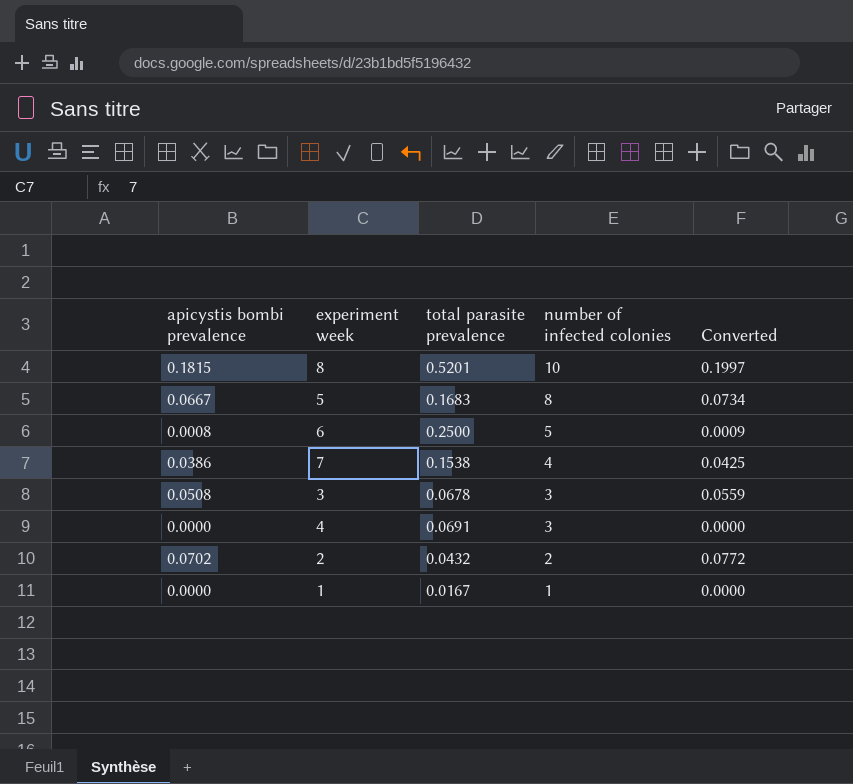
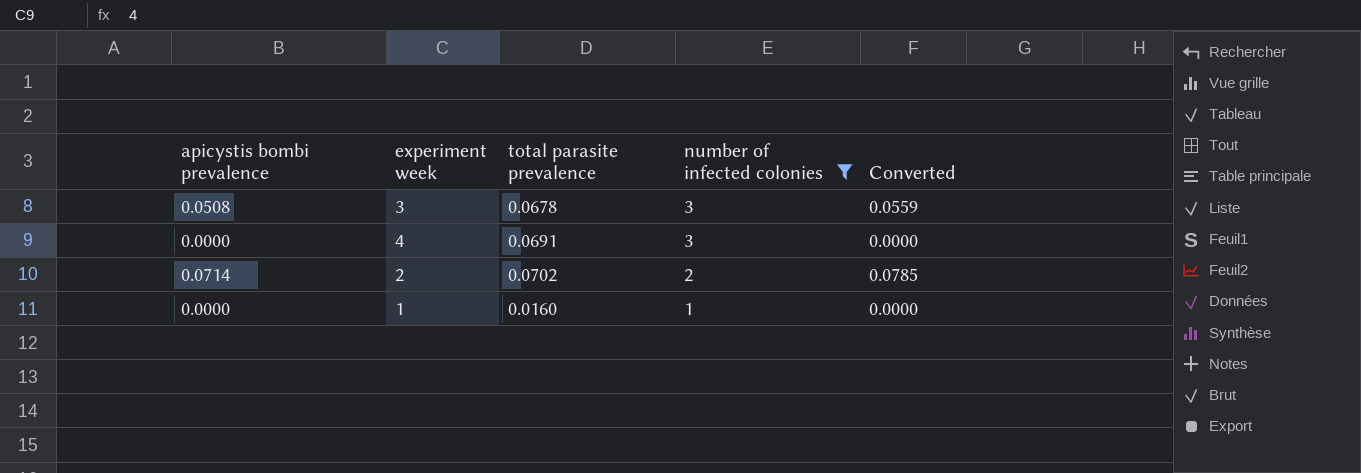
filter: none -> number of infected colonies <= 3
2 | apicystis bombi prevalence: 0.0702 -> 0.0714
2 | total parasite prevalence: 0.0432 -> 0.0702
2 | Converted: 0.0772 -> 0.0785
1 | total parasite prevalence: 0.0167 -> 0.0160

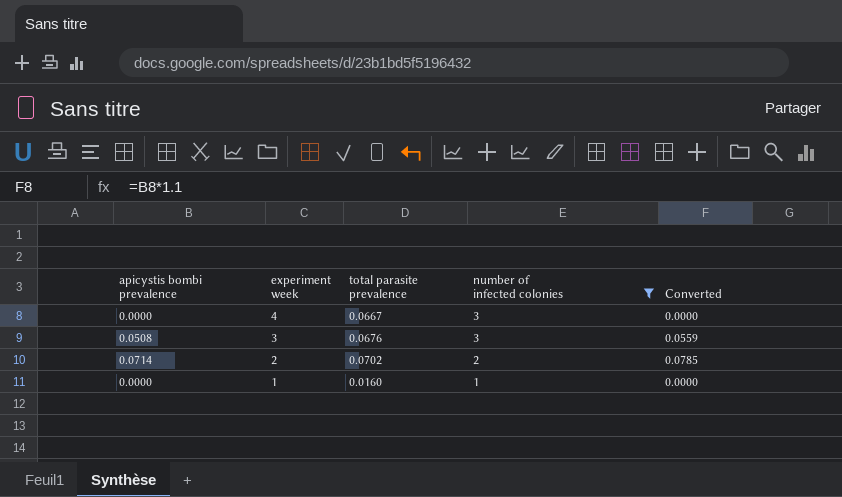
row order: number of infected colonies descending -> experiment week descending
4 | total parasite prevalence: 0.0691 -> 0.0667
3 | total parasite prevalence: 0.0678 -> 0.0676

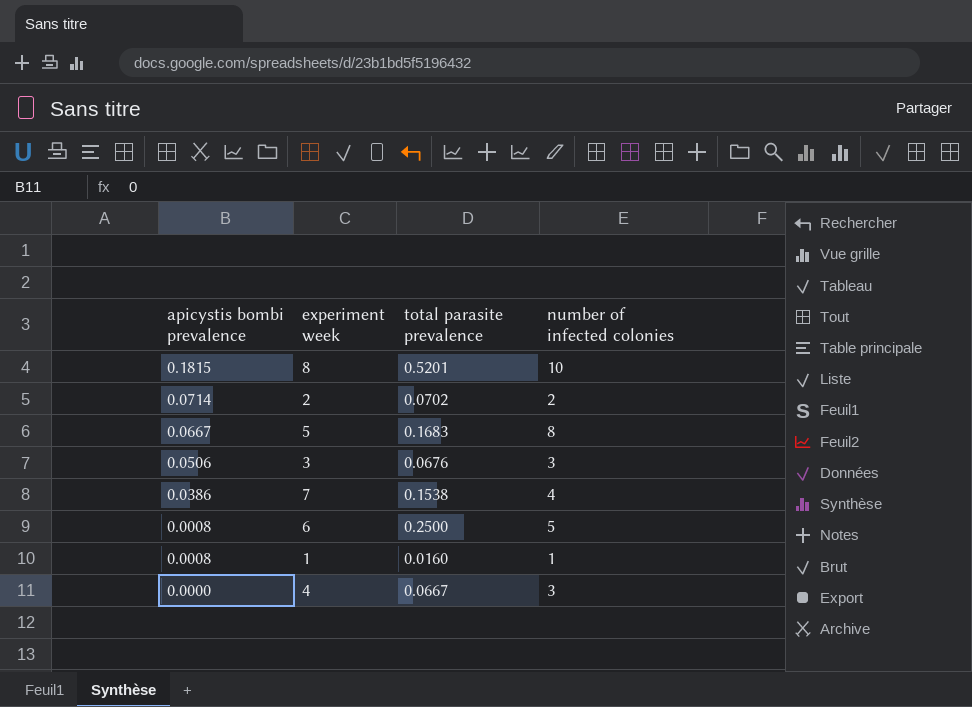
filter: number of infected colonies <= 3 -> none
row order: experiment week descending -> apicystis bombi prevalence descending
column Converted | formula: [apicystis bombi prevalence] * 1.1 -> none
3 | apicystis bombi prevalence: 0.0508 -> 0.0506
1 | apicystis bombi prevalence: 0.0000 -> 0.0008

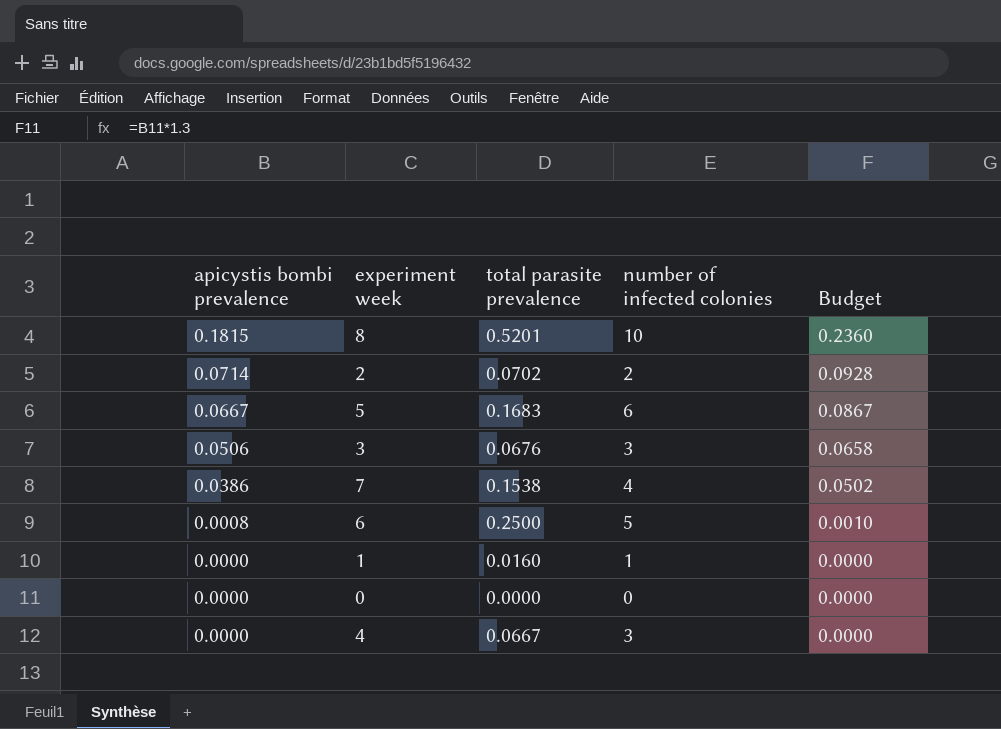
column Budget | formula: none -> [apicystis bombi prevalence] * 1.3
5 | number of infected colonies: 8 -> 6
1 | apicystis bombi prevalence: 0.0008 -> 0.0000
row 0: none -> 0.0000 | 0.0000 | 0 | 0.0000

